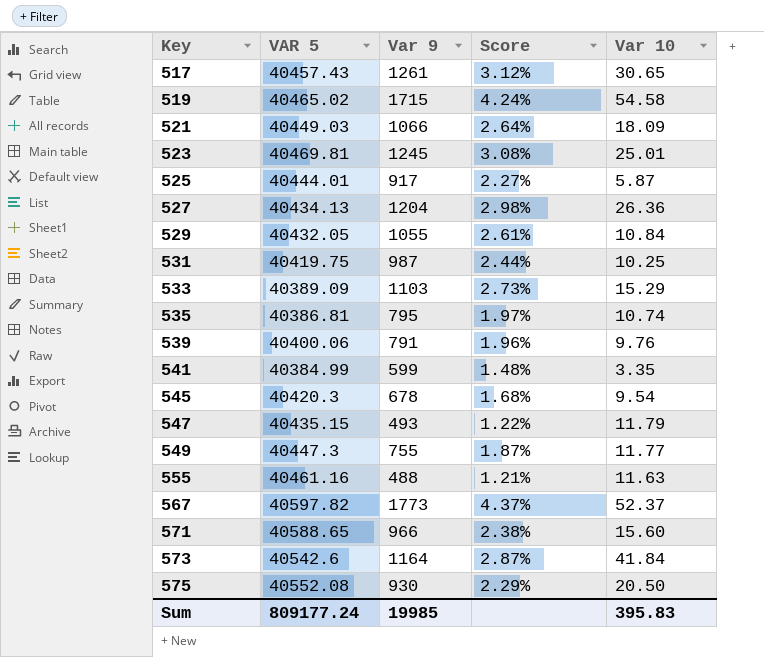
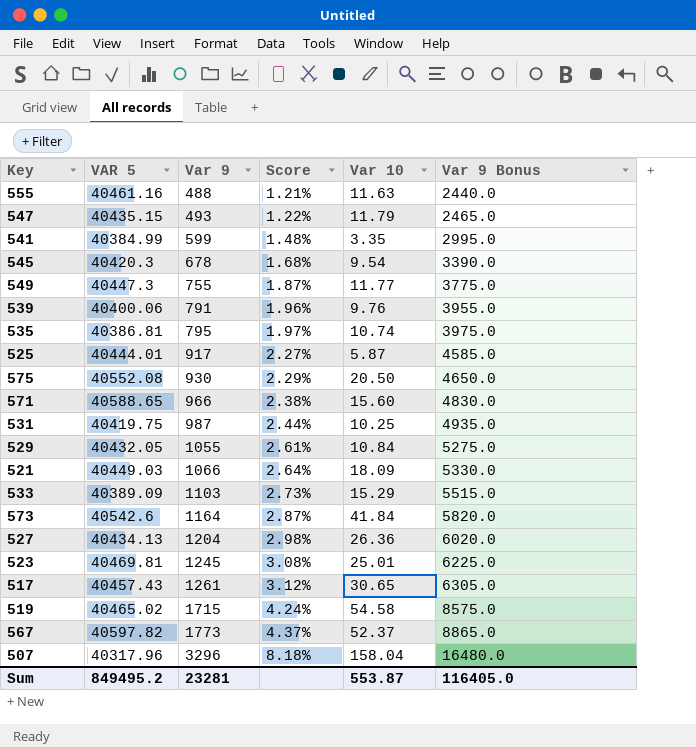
row order: Key ascending -> Var 9 ascending
column Var 9 Bonus | formula: none -> [Var 9] * 5
row 507: none -> 40317.96 | 3296 | 8.18% | 158.04 | 16480.0
Sum | VAR 5: 809177.24 -> 849495.2
Sum | Var 9: 19985 -> 23281
Sum | Var 10: 395.83 -> 553.87

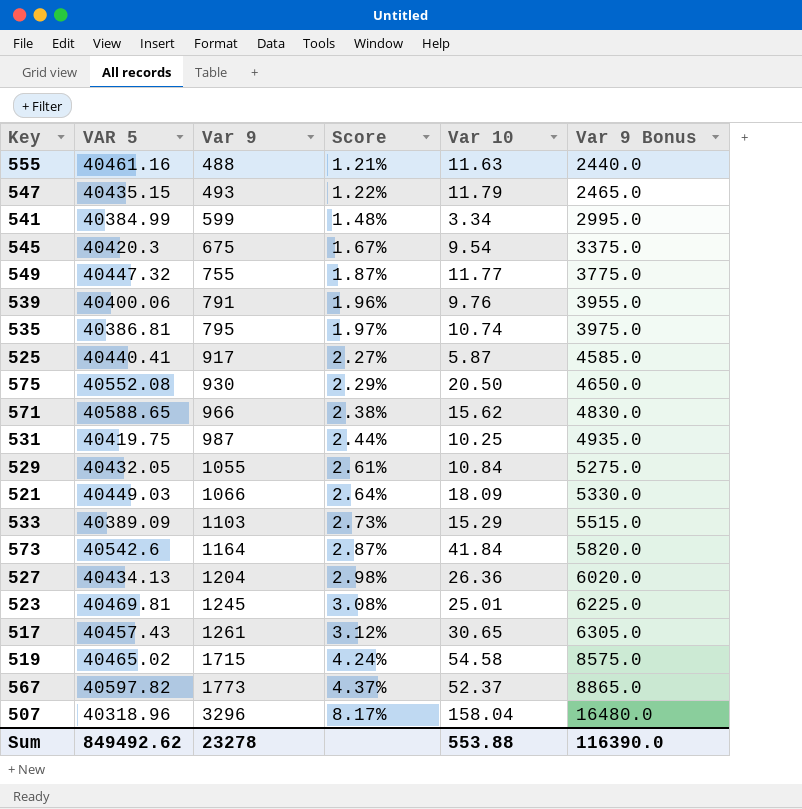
541 | Var 10: 3.35 -> 3.34
545 | Var 9: 678 -> 675
545 | Score: 1.68% -> 1.67%
545 | Var 9 Bonus: 3390.0 -> 3375.0
549 | VAR 5: 40447.3 -> 40447.32
525 | VAR 5: 40444.01 -> 40440.41
571 | Var 10: 15.60 -> 15.62
507 | VAR 5: 40317.96 -> 40318.96
507 | Score: 8.18% -> 8.17%
Sum | VAR 5: 849495.2 -> 849492.62
Sum | Var 9: 23281 -> 23278
Sum | Var 10: 553.87 -> 553.88
Sum | Var 9 Bonus: 116405.0 -> 116390.0

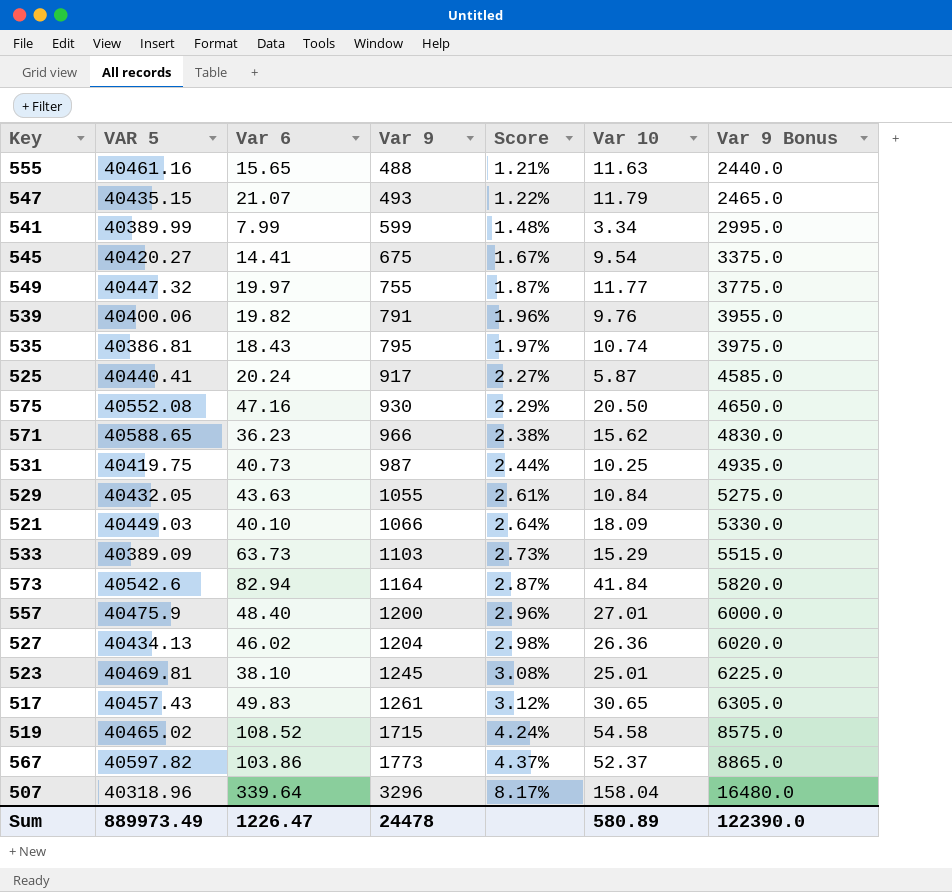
column Var 6 | position: none -> 3
541 | VAR 5: 40384.99 -> 40389.99
545 | VAR 5: 40420.3 -> 40420.27
row 557: none -> 40475.9 | 48.40 | 1200 | 2.96% | 27.01 | 6000.0
Sum | VAR 5: 849492.62 -> 889973.49
Sum | Var 9: 23278 -> 24478
Sum | Var 10: 553.88 -> 580.89
Sum | Var 9 Bonus: 116390.0 -> 122390.0

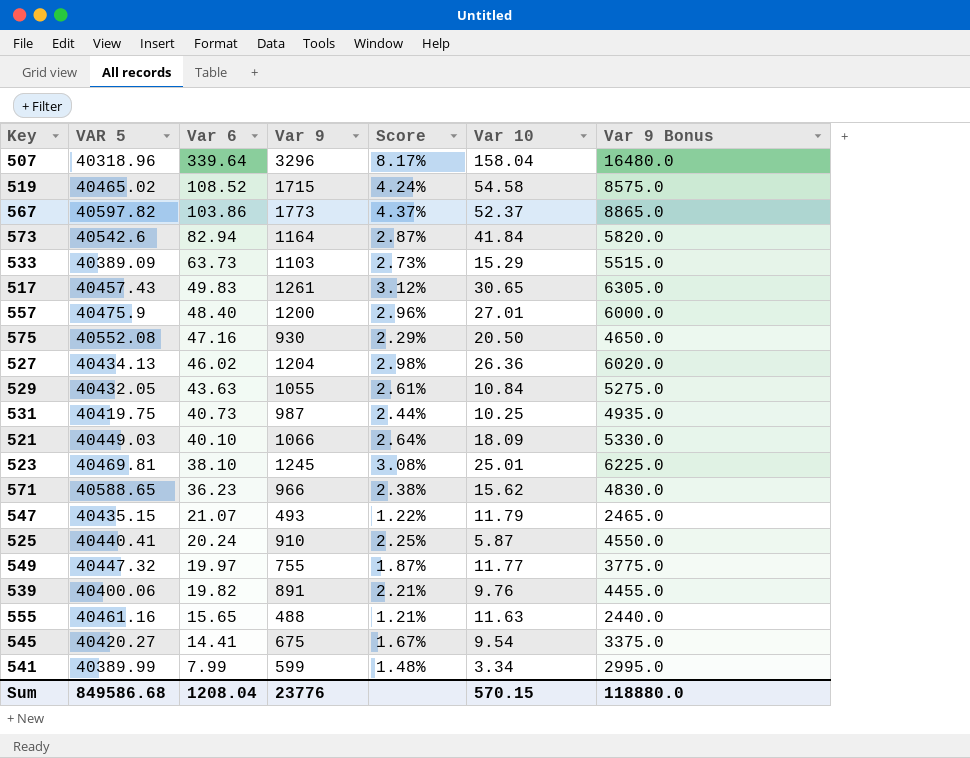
row order: Var 9 ascending -> Var 6 descending
row 535: 40386.81 | 18.43 | 795 | 1.97% | 10.74 | 3975.0 -> none
525 | Var 9: 917 -> 910
525 | Score: 2.27% -> 2.25%
525 | Var 9 Bonus: 4585.0 -> 4550.0
539 | Var 9: 791 -> 891
539 | Score: 1.96% -> 2.21%
539 | Var 9 Bonus: 3955.0 -> 4455.0
Sum | VAR 5: 889973.49 -> 849586.68
Sum | Var 6: 1226.47 -> 1208.04
Sum | Var 9: 24478 -> 23776
Sum | Var 10: 580.89 -> 570.15
Sum | Var 9 Bonus: 122390.0 -> 118880.0

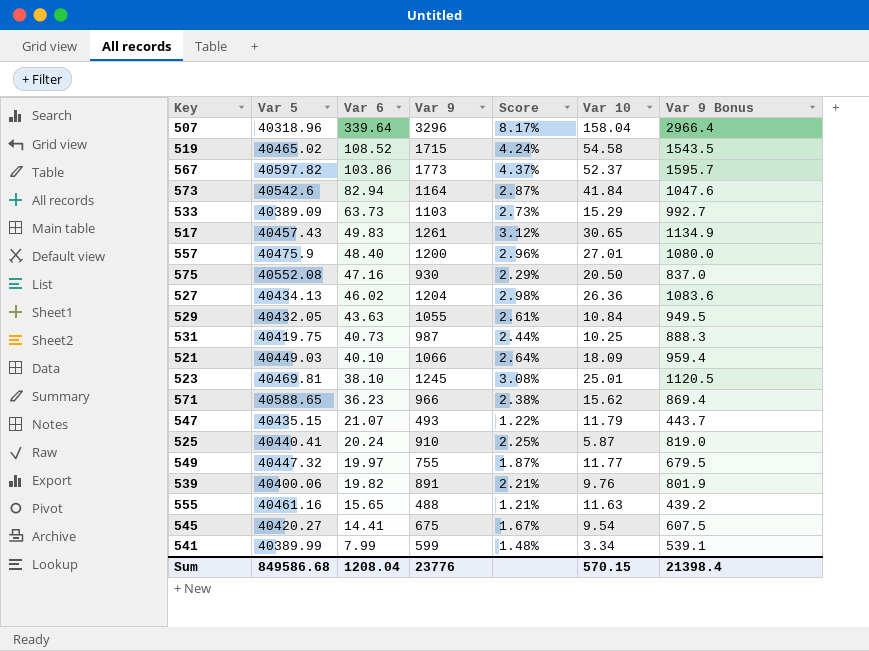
column name: VAR 5 -> Var 5
column Var 9 Bonus | formula: [Var 9] * 5 -> [Var 9] * 0.9
Sum | Var 9 Bonus: 118880.0 -> 21398.4

